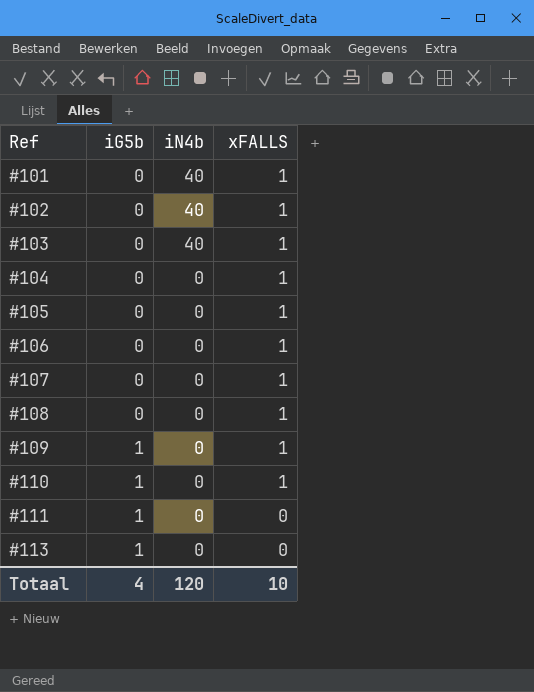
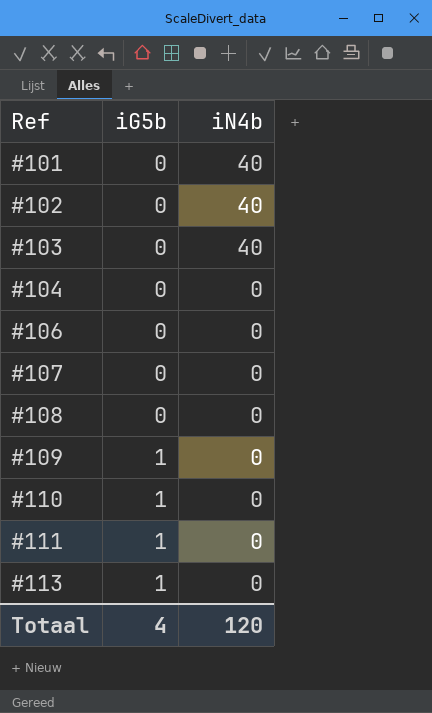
column xFALLS | position: 4 -> none
row #105: 0 | 0 | 1 -> none

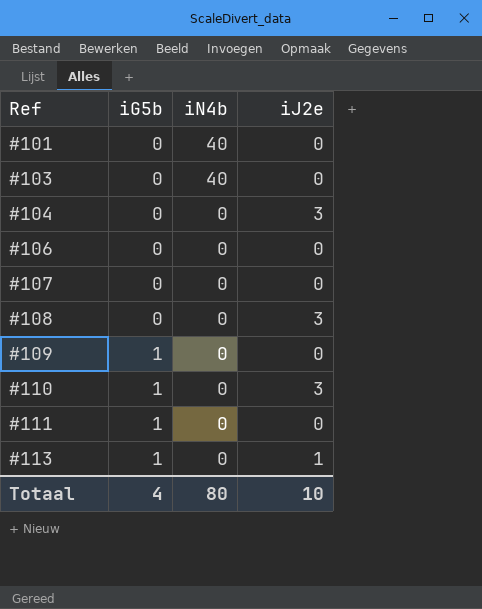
column iJ2e | position: none -> 4
row #102: 0 | 40 -> none
Totaal | iN4b: 120 -> 80

